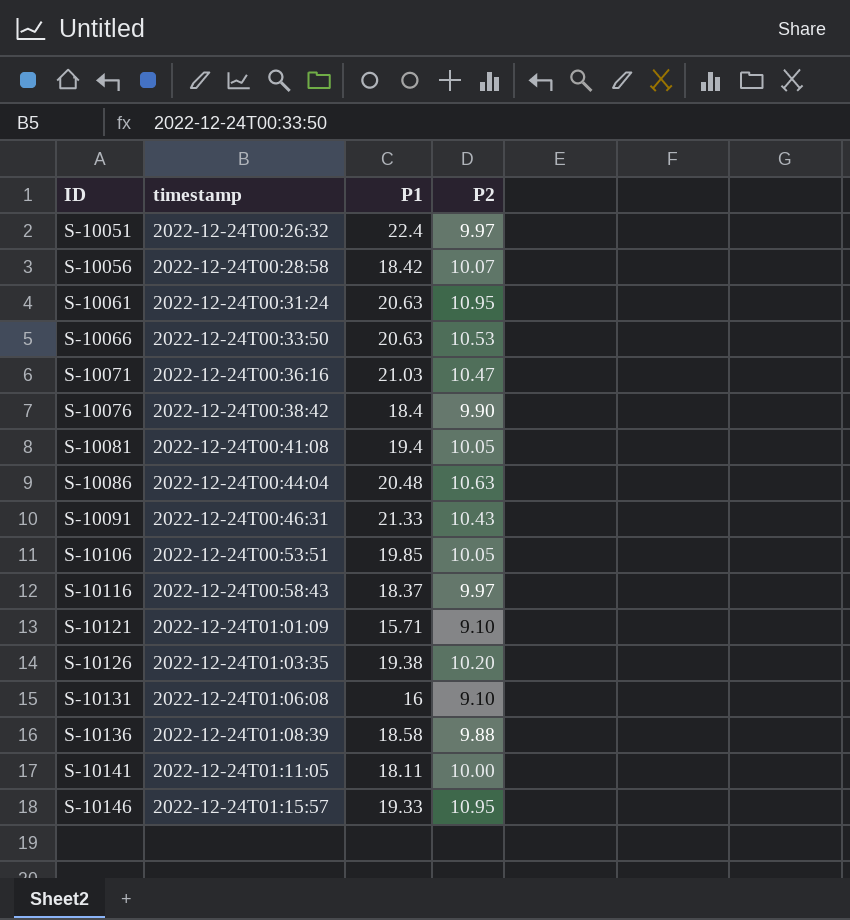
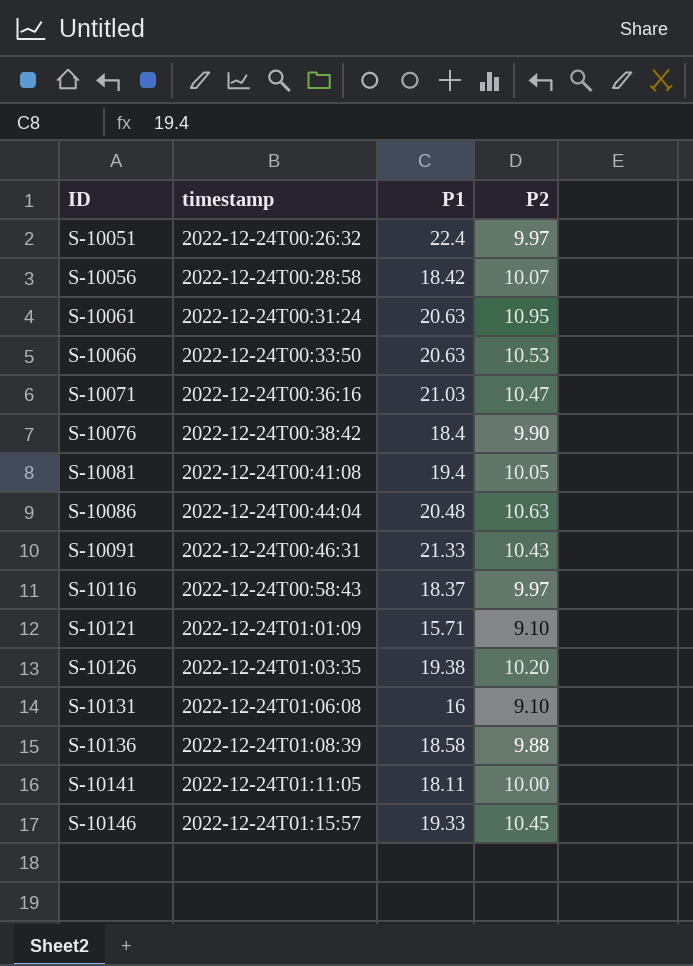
row S-10106: 2022-12-24T00:53:51 | 19.85 | 10.05 -> none
S-10146 | P2: 10.95 -> 10.45

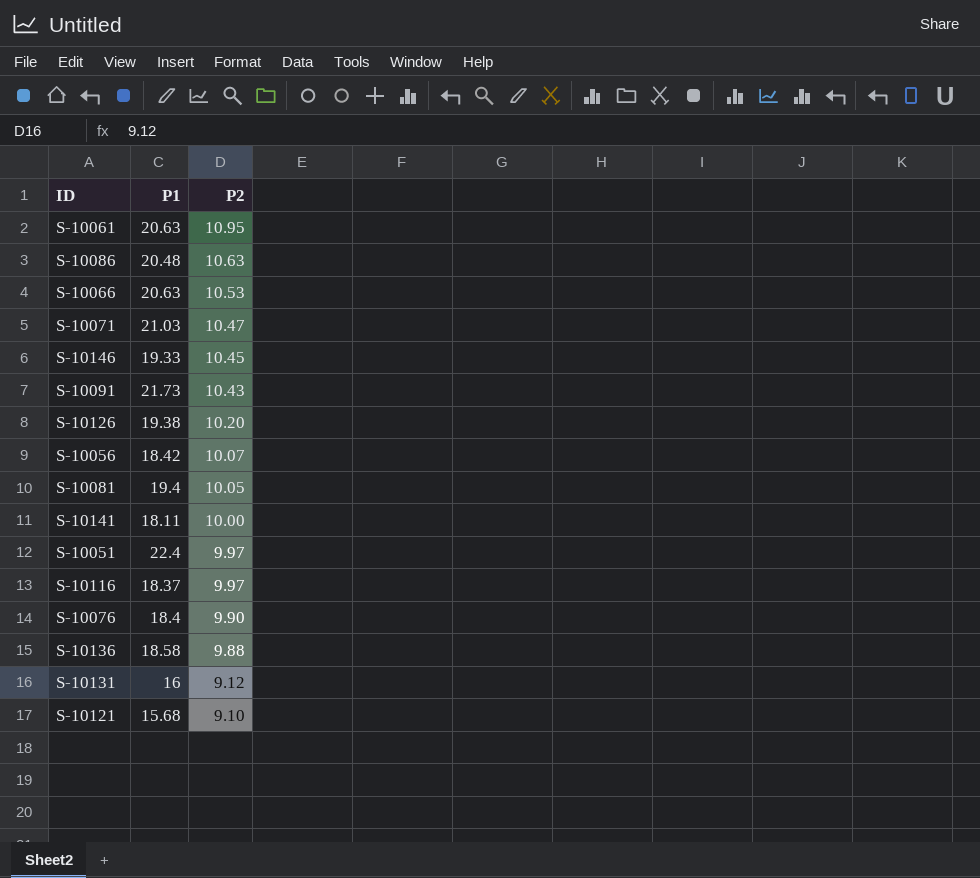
row order: ID ascending -> P2 descending
column timestamp | position: 2 -> none
S-10091 | P1: 21.33 -> 21.73
S-10131 | P2: 9.10 -> 9.12
S-10121 | P1: 15.71 -> 15.68

